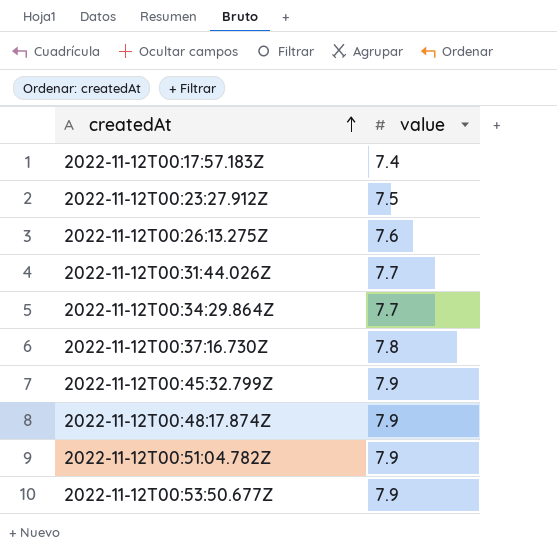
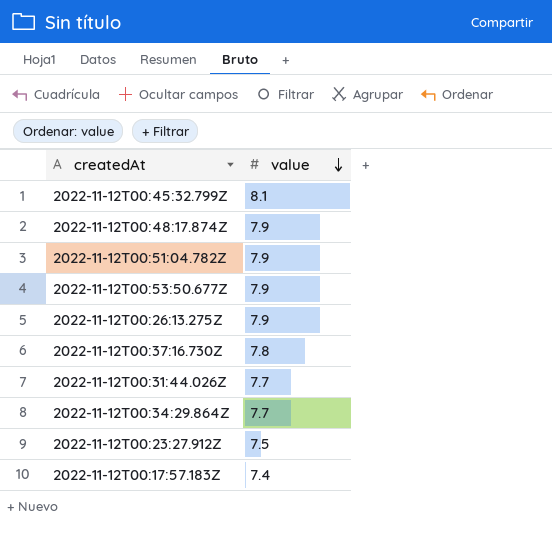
row order: createdAt ascending -> value descending
2022-11-12T00:45:32.799Z | value: 7.9 -> 8.1
2022-11-12T00:26:13.275Z | value: 7.6 -> 7.9

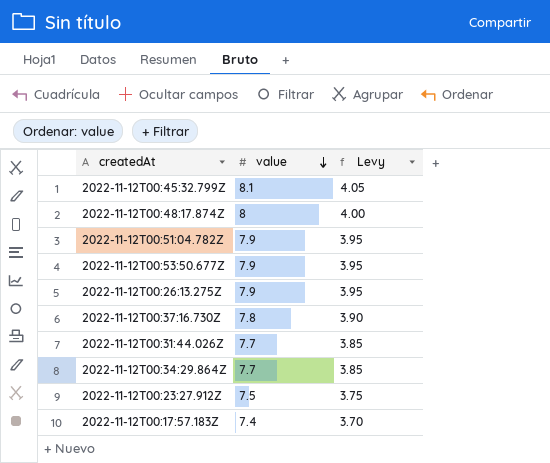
column Levy | formula: none -> [value] * 0.5
2022-11-12T00:48:17.874Z | value: 7.9 -> 8

